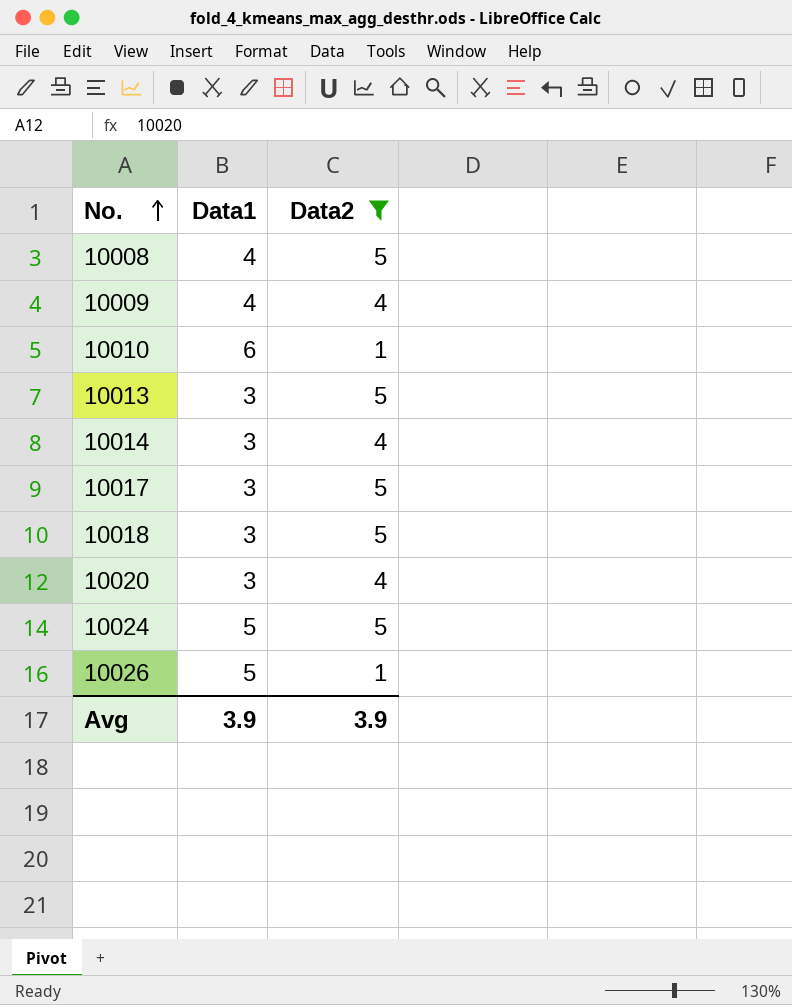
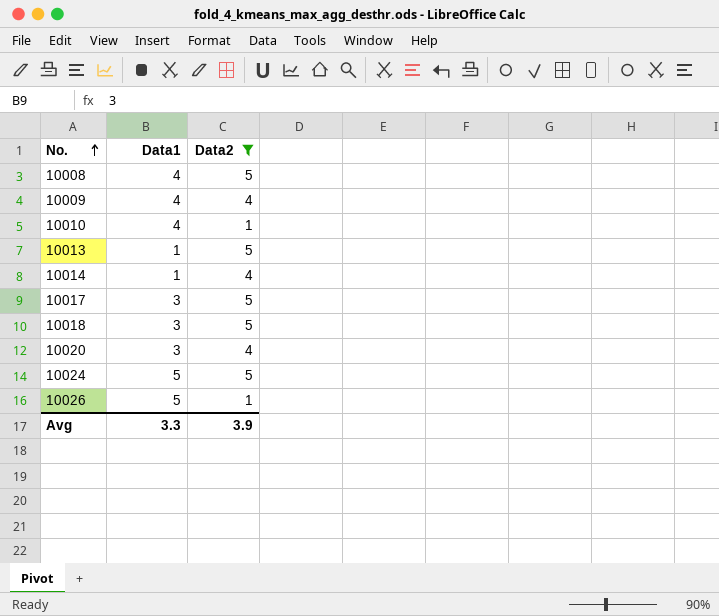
10010 | Data1: 6 -> 4
10013 | Data1: 3 -> 1
10014 | Data1: 3 -> 1
Avg | Data1: 3.9 -> 3.3

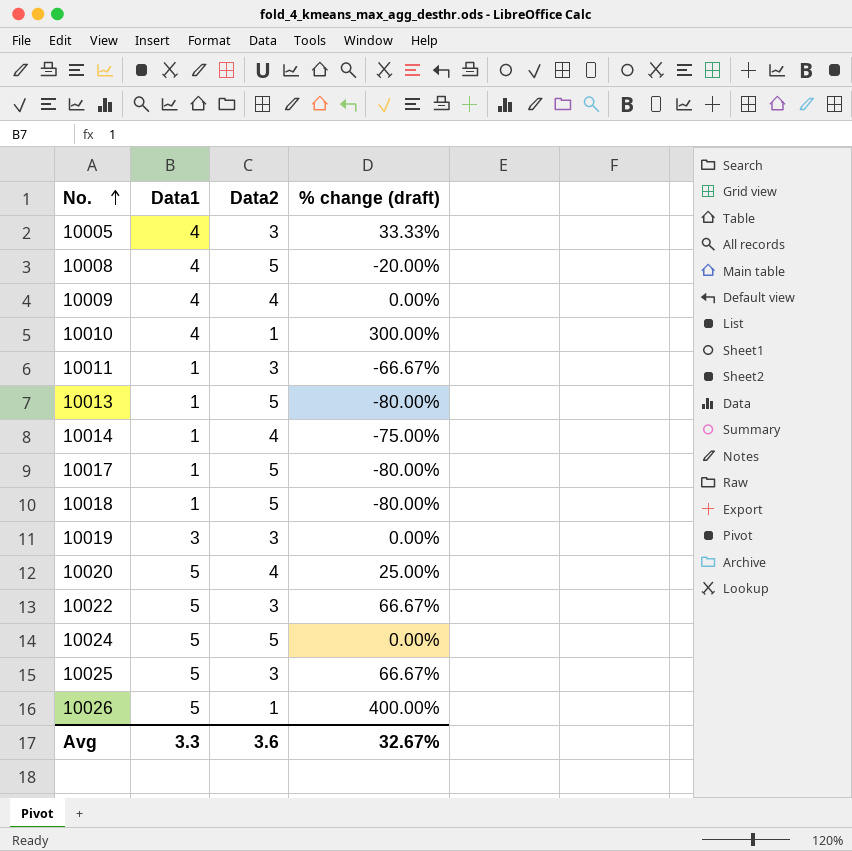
filter: Data2 != 3 -> none
column % change (draft) | formula: none -> ([Data1] - [Data2]) / [Data2]
10017 | Data1: 3 -> 1
10018 | Data1: 3 -> 1
10020 | Data1: 3 -> 5
Avg | Data2: 3.9 -> 3.6

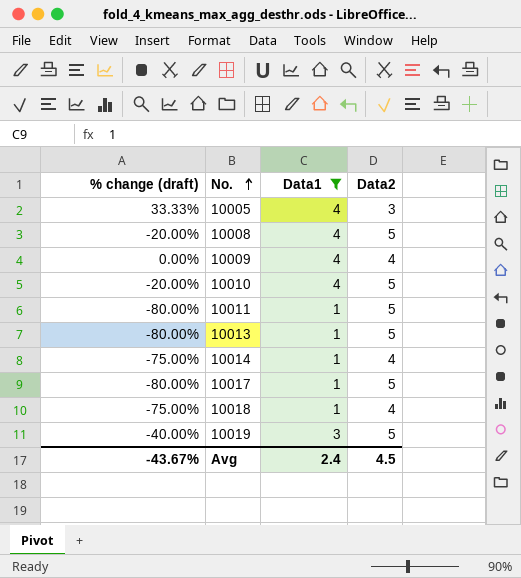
filter: none -> Data1 != 5
column % change (draft) | position: 4 -> 1
10010 | % change (draft): 300.00% -> -20.00%
10010 | Data2: 1 -> 5
10011 | % change (draft): -66.67% -> -80.00%
10011 | Data2: 3 -> 5
10018 | % change (draft): -80.00% -> -75.00%
10018 | Data2: 5 -> 4
10019 | % change (draft): 0.00% -> -40.00%
10019 | Data2: 3 -> 5
Avg | % change (draft): 32.67% -> -43.67%
Avg | Data1: 3.3 -> 2.4
Avg | Data2: 3.6 -> 4.5

